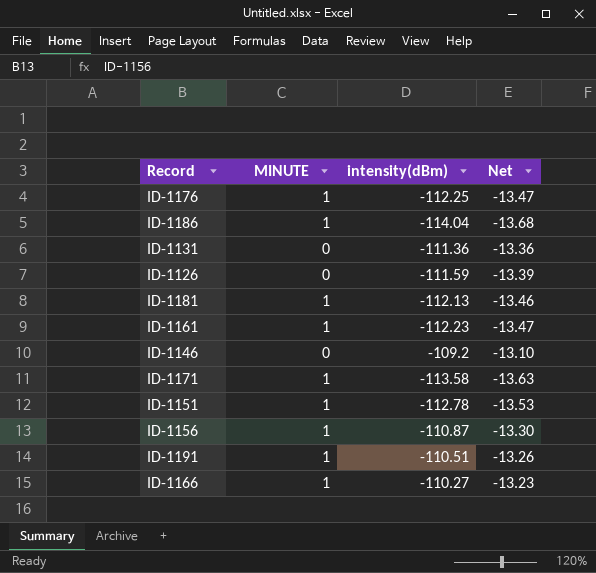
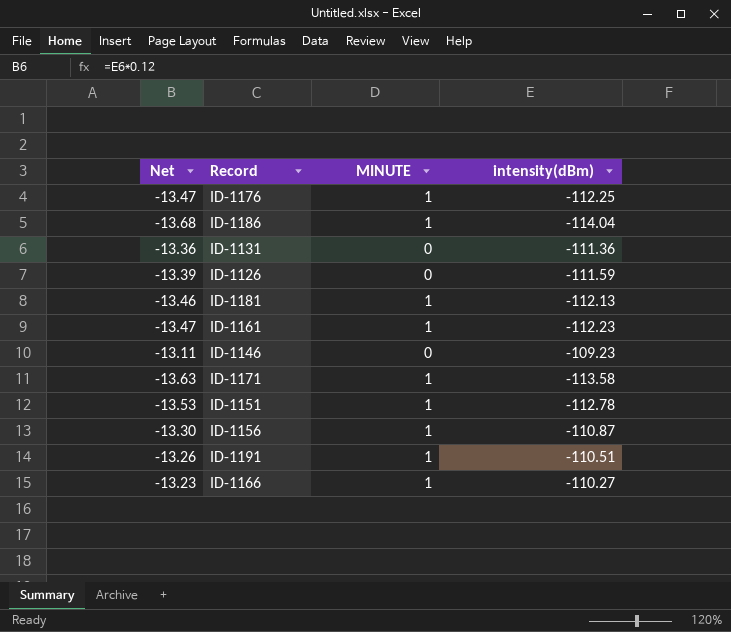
column Net | position: 4 -> 1
ID-1146 | Net: -13.10 -> -13.11
ID-1146 | intensity(dBm): -109.2 -> -109.23

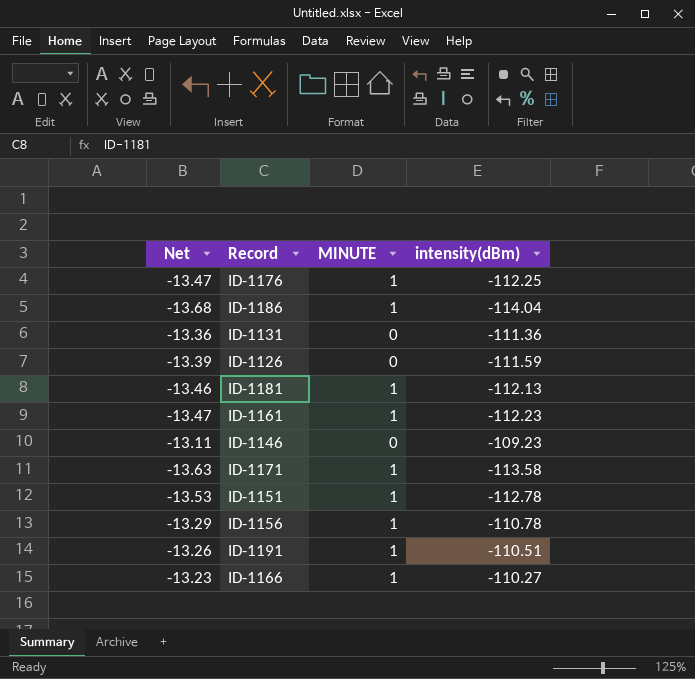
ID-1156 | Net: -13.30 -> -13.29
ID-1156 | intensity(dBm): -110.87 -> -110.78

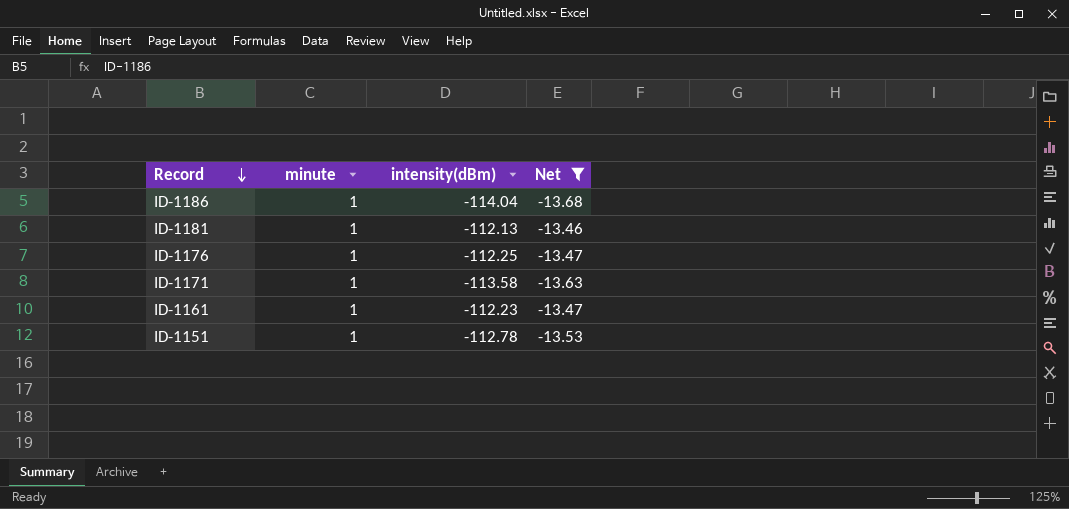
filter: none -> Net <= -13.46
row order: none -> Record descending
column name: MINUTE -> minute
column Net | position: 1 -> 4

